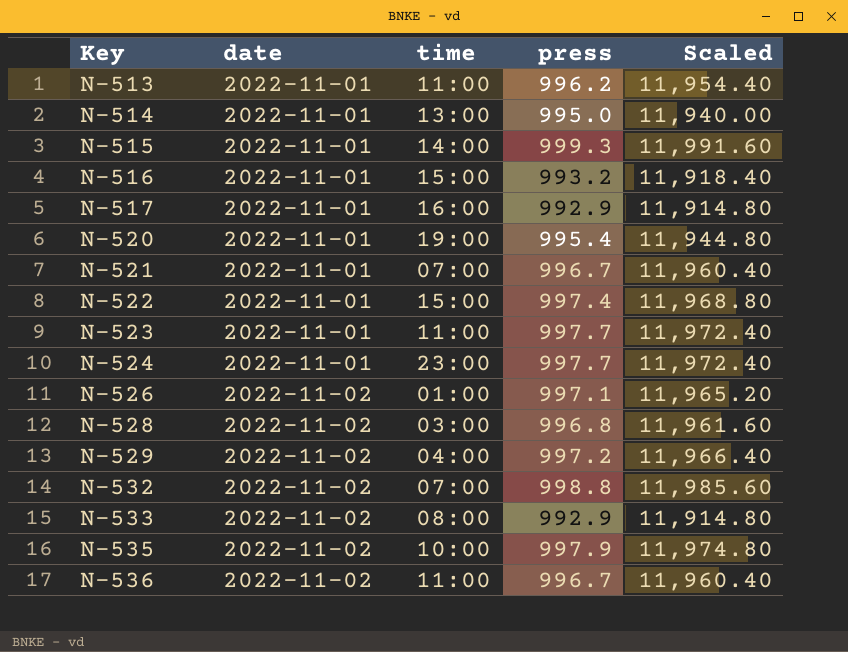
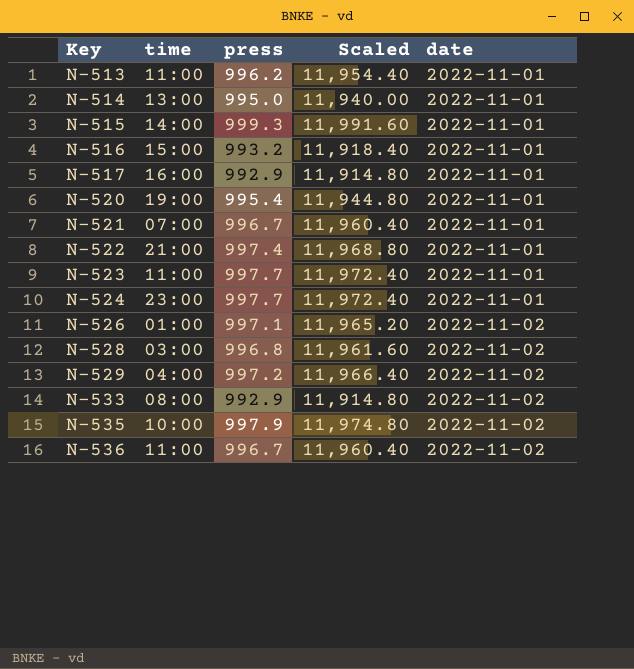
column date | position: 2 -> 5
row N-532: 2022-11-02 | 07:00 | 998.8 | 11,985.60 -> none
N-522 | time: 15:00 -> 21:00

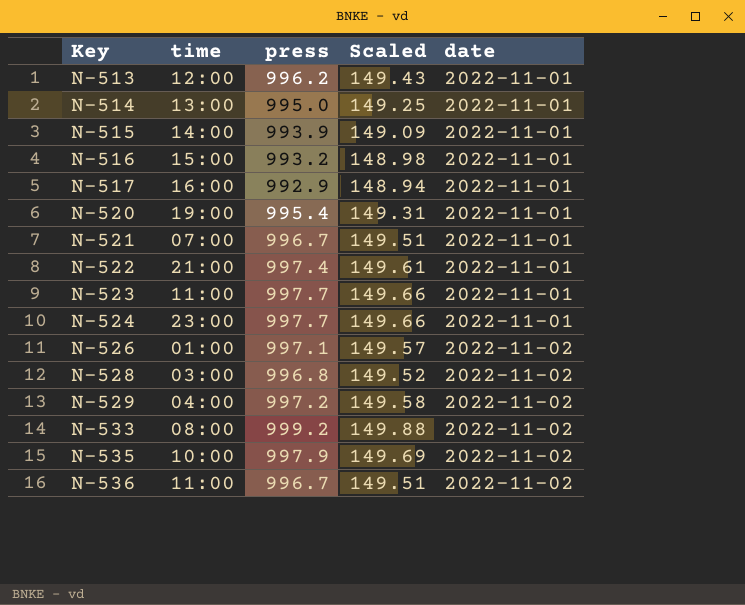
column Scaled | formula: [press] * 12 -> [press] * 0.15
N-513 | time: 11:00 -> 12:00
N-515 | press: 999.3 -> 993.9
N-533 | press: 992.9 -> 999.2

